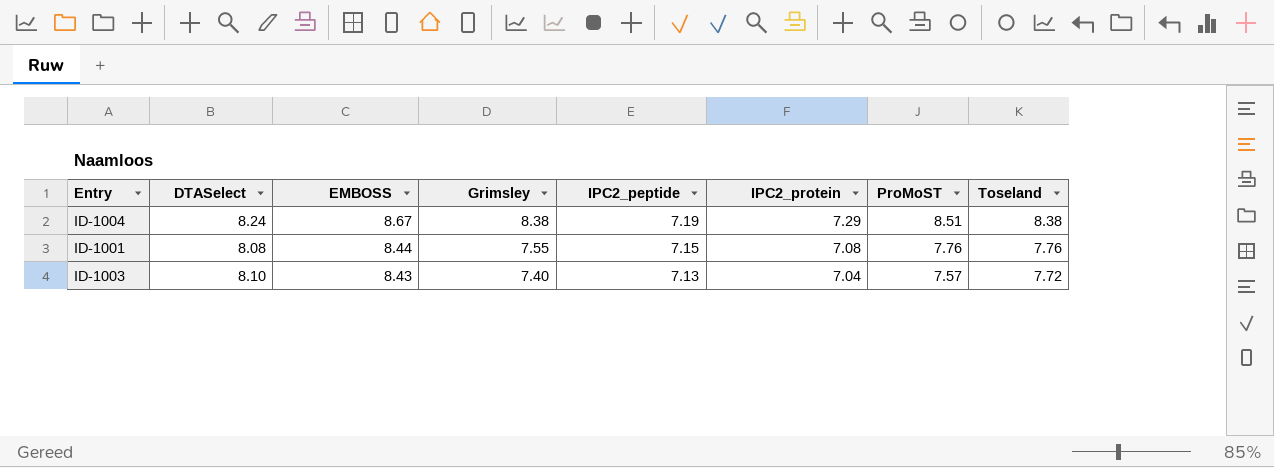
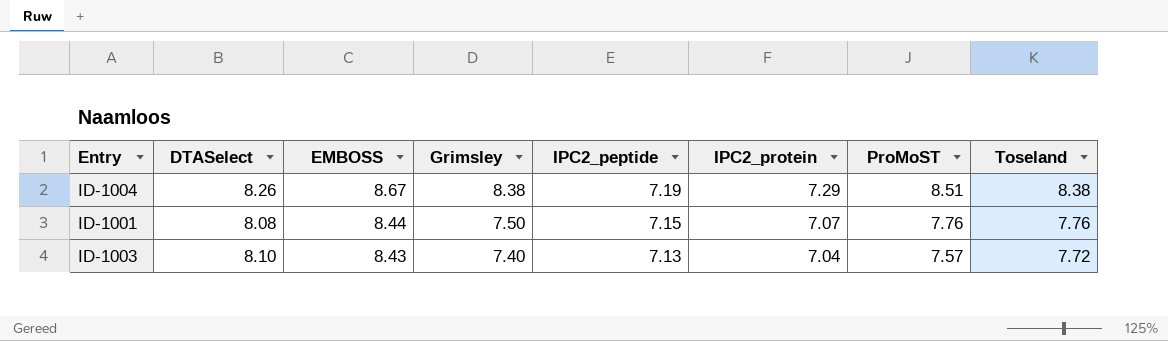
ID-1004 | DTASelect: 8.24 -> 8.26
ID-1001 | Grimsley: 7.55 -> 7.50
ID-1001 | IPC2_protein: 7.08 -> 7.07

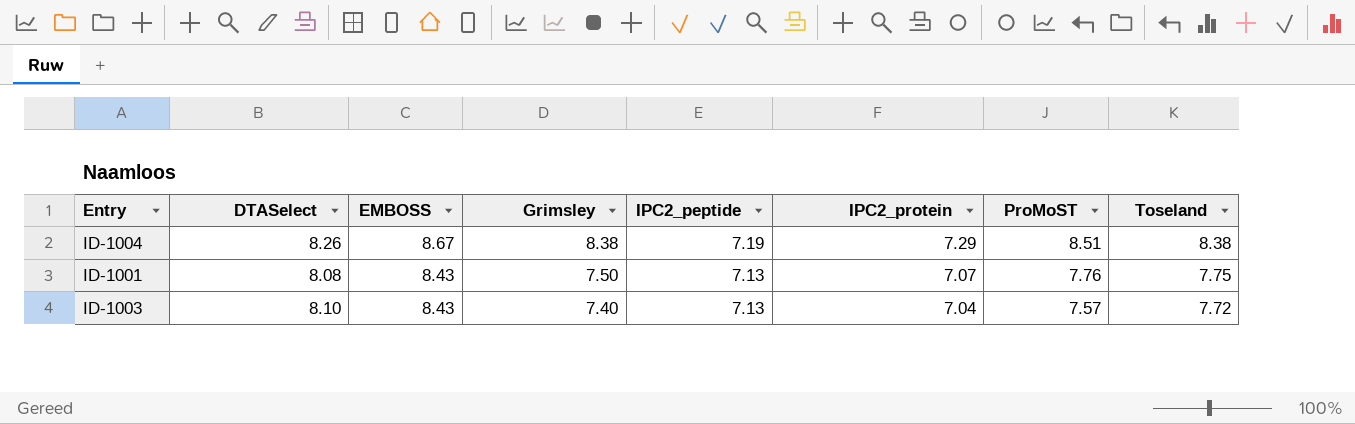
ID-1001 | EMBOSS: 8.44 -> 8.43
ID-1001 | IPC2_peptide: 7.15 -> 7.13
ID-1001 | Toseland: 7.76 -> 7.75

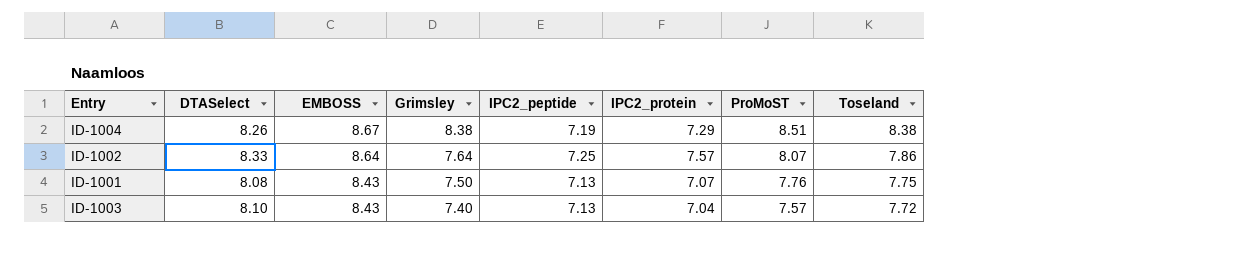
row ID-1002: none -> 8.33 | 8.64 | 7.64 | 7.25 | 7.57 | 8.07 | 7.86

